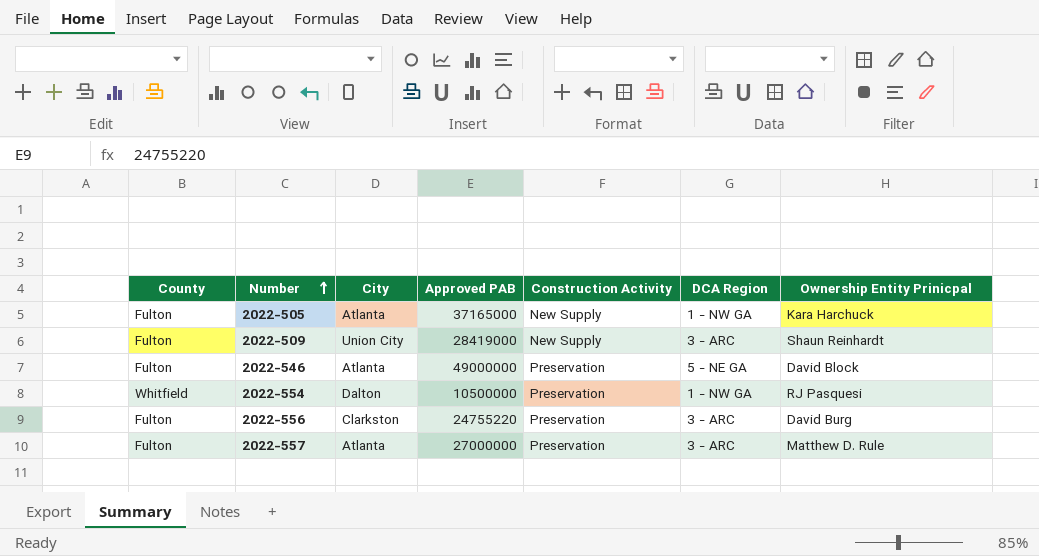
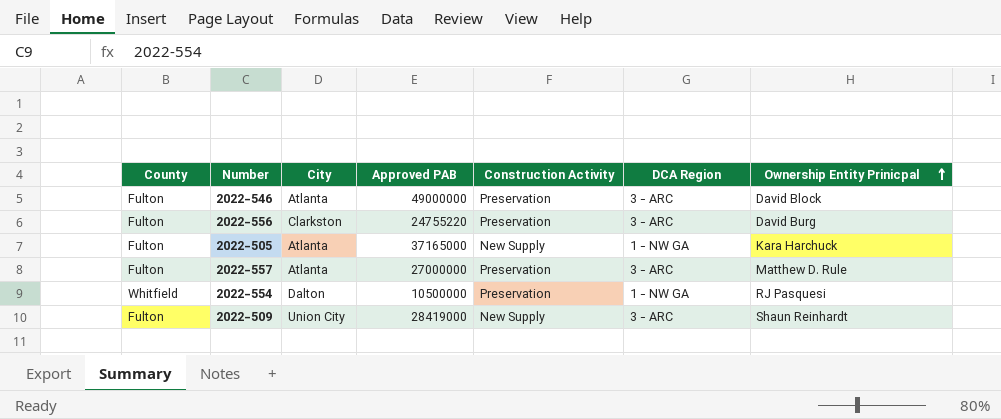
row order: Number ascending -> Ownership Entity Prinicpal ascending
2022-546 | DCA Region: 5 - NE GA -> 3 - ARC

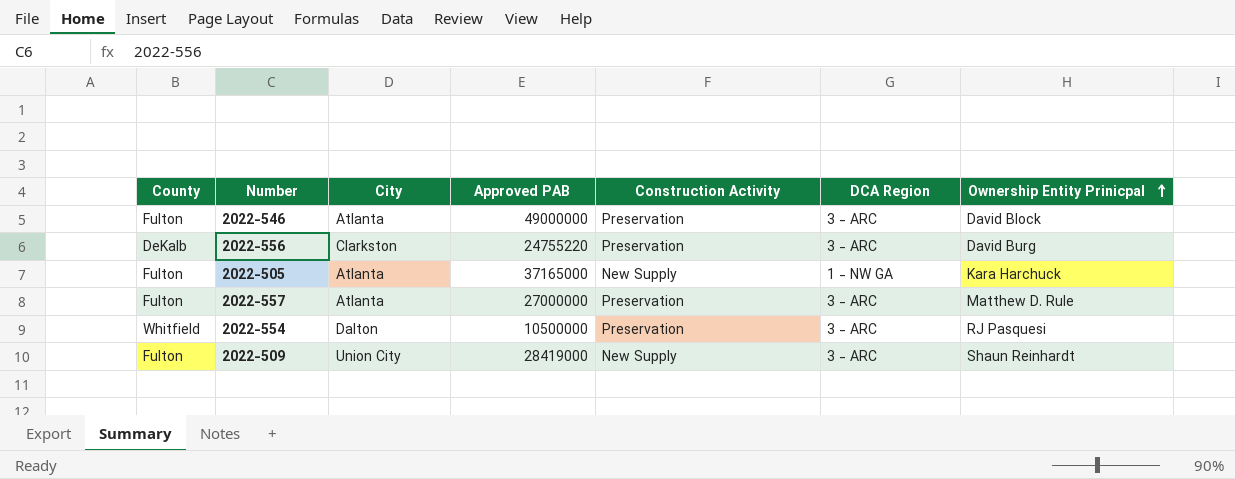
2022-556 | County: Fulton -> DeKalb
2022-554 | DCA Region: 1 - NW GA -> 3 - ARC

